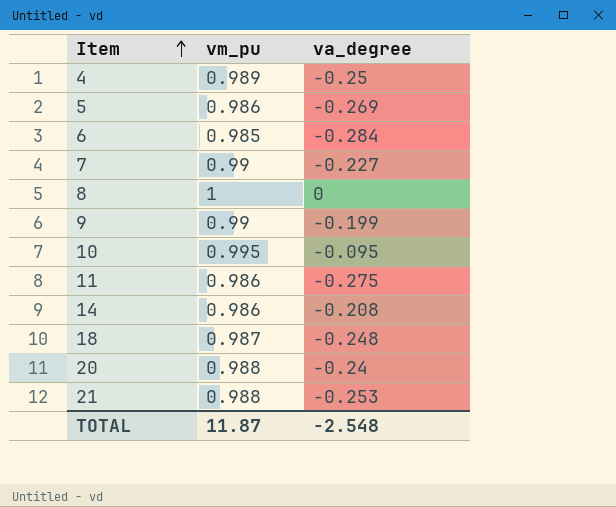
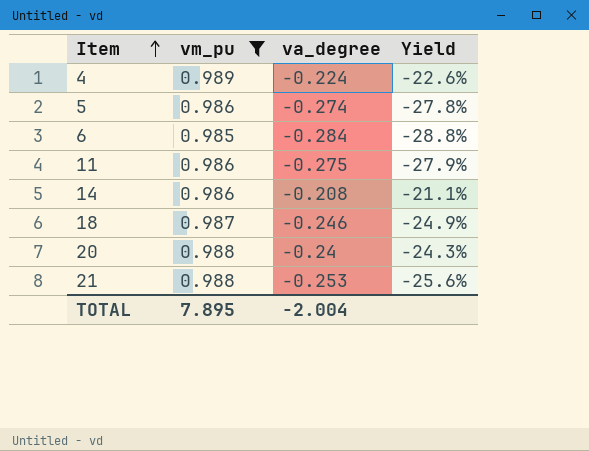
filter: none -> vm_pu <= 0.989
column Yield | formula: none -> [va_degree] / [vm_pu]
4 | va_degree: -0.25 -> -0.224
5 | va_degree: -0.269 -> -0.274
18 | va_degree: -0.248 -> -0.246
TOTAL | vm_pu: 11.87 -> 7.895
TOTAL | va_degree: -2.548 -> -2.004

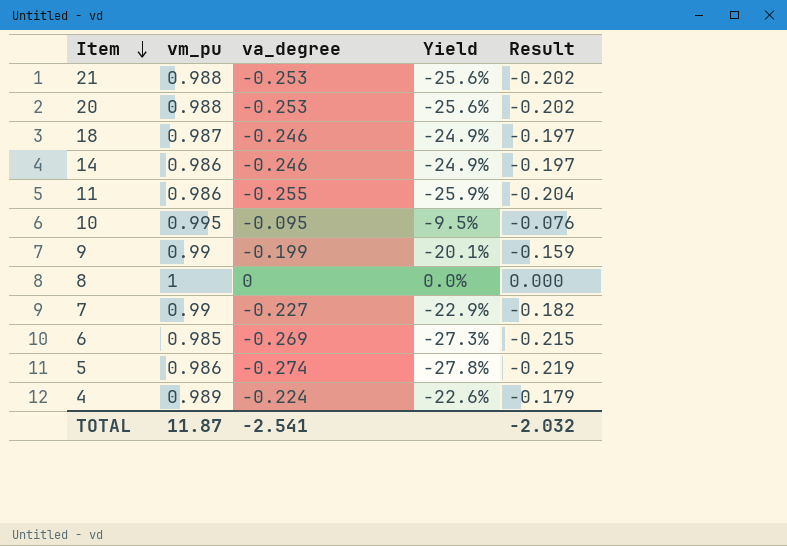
filter: vm_pu <= 0.989 -> none
row order: Item ascending -> Item descending
column Result | formula: none -> [va_degree] * 0.8
20 | va_degree: -0.24 -> -0.253
20 | Yield: -24.3% -> -25.6%
14 | va_degree: -0.208 -> -0.246
14 | Yield: -21.1% -> -24.9%
11 | va_degree: -0.275 -> -0.255
11 | Yield: -27.9% -> -25.9%
6 | va_degree: -0.284 -> -0.269
6 | Yield: -28.8% -> -27.3%
TOTAL | vm_pu: 7.895 -> 11.87
TOTAL | va_degree: -2.004 -> -2.541

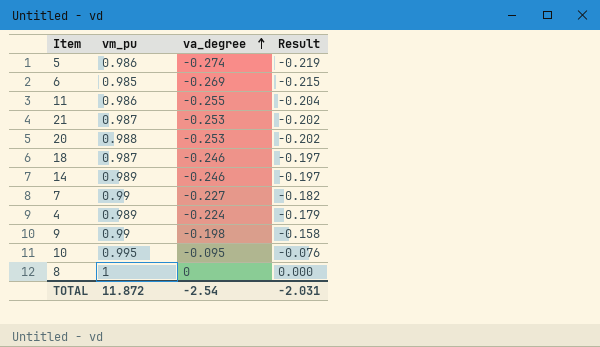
row order: Item descending -> va_degree ascending
column Yield | formula: [va_degree] / [vm_pu] -> none
21 | vm_pu: 0.988 -> 0.987
14 | vm_pu: 0.986 -> 0.989
9 | va_degree: -0.199 -> -0.198
9 | Result: -0.159 -> -0.158
TOTAL | vm_pu: 11.87 -> 11.872
TOTAL | va_degree: -2.541 -> -2.54
TOTAL | Result: -2.032 -> -2.031

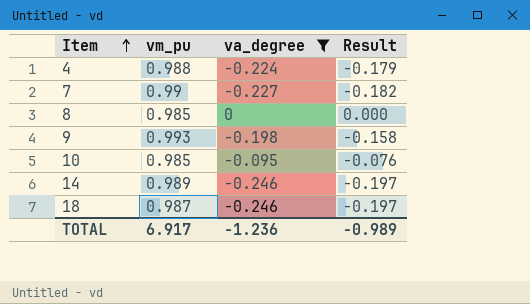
filter: none -> va_degree >= -0.246
row order: va_degree ascending -> Item ascending
4 | vm_pu: 0.989 -> 0.988
8 | vm_pu: 1 -> 0.985
9 | vm_pu: 0.99 -> 0.993
10 | vm_pu: 0.995 -> 0.985
TOTAL | vm_pu: 11.872 -> 6.917
TOTAL | va_degree: -2.54 -> -1.236
TOTAL | Result: -2.031 -> -0.989

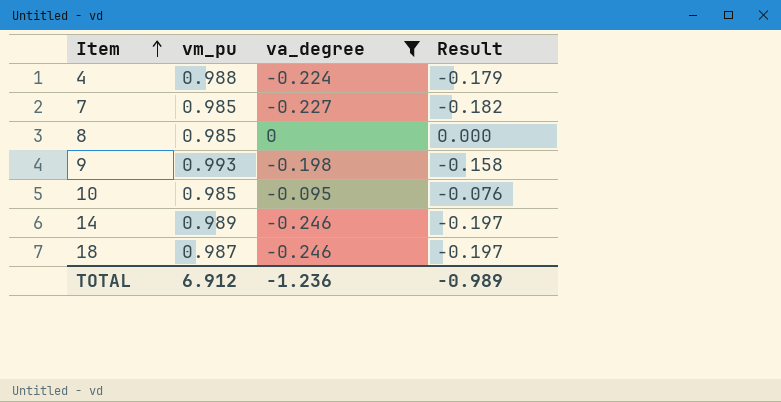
7 | vm_pu: 0.99 -> 0.985
TOTAL | vm_pu: 6.917 -> 6.912

